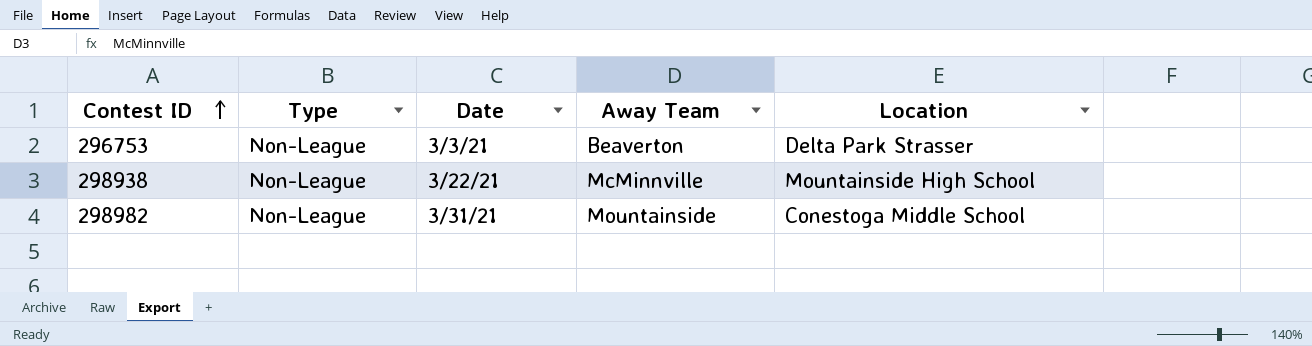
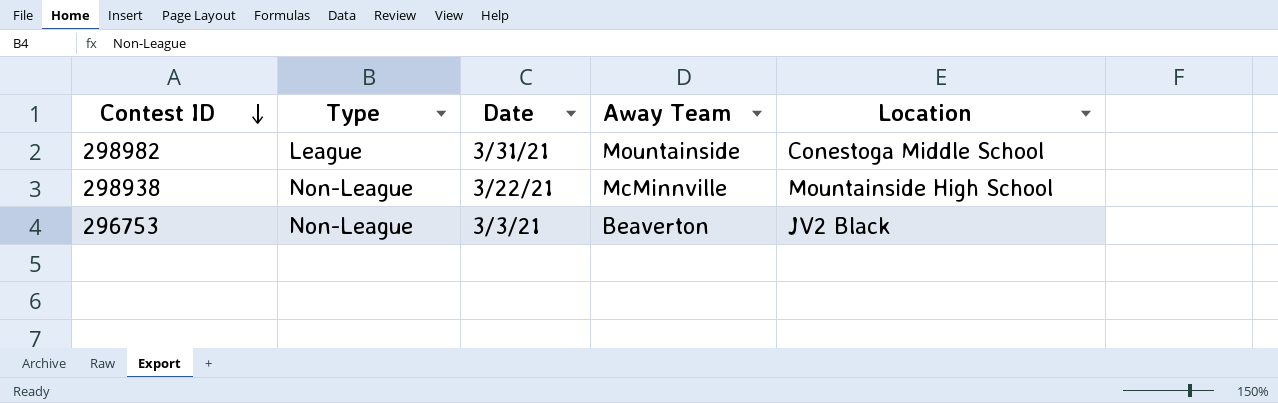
row order: Contest ID ascending -> Contest ID descending
298982 | Type: Non-League -> League
296753 | Location: Delta Park Strasser -> JV2 Black

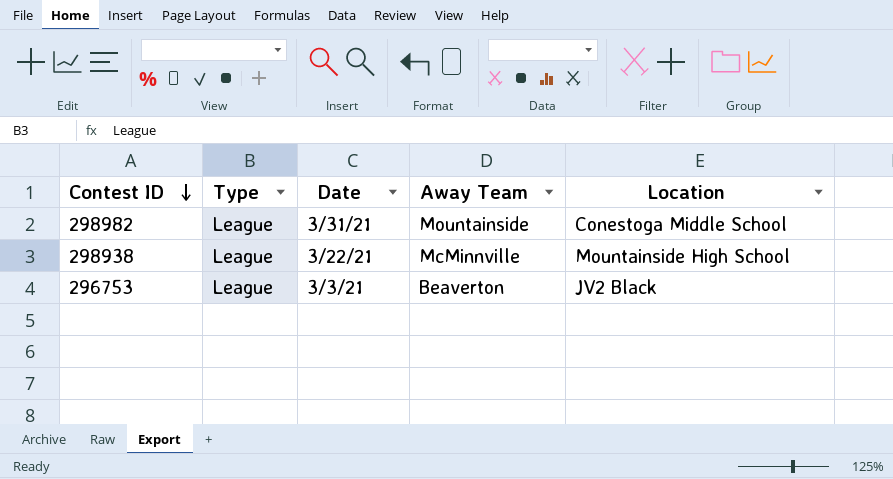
298938 | Type: Non-League -> League
296753 | Type: Non-League -> League

